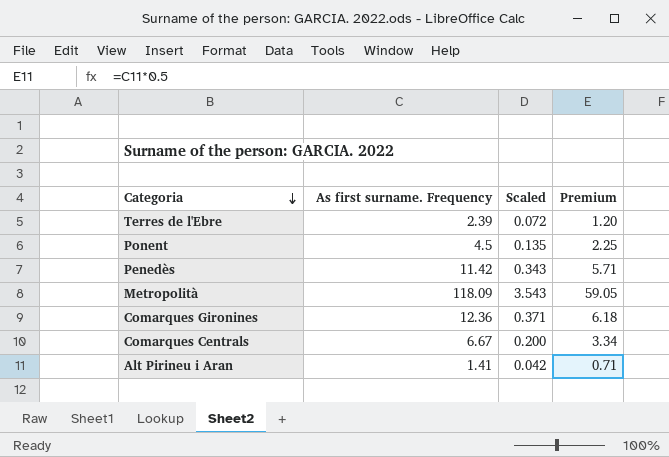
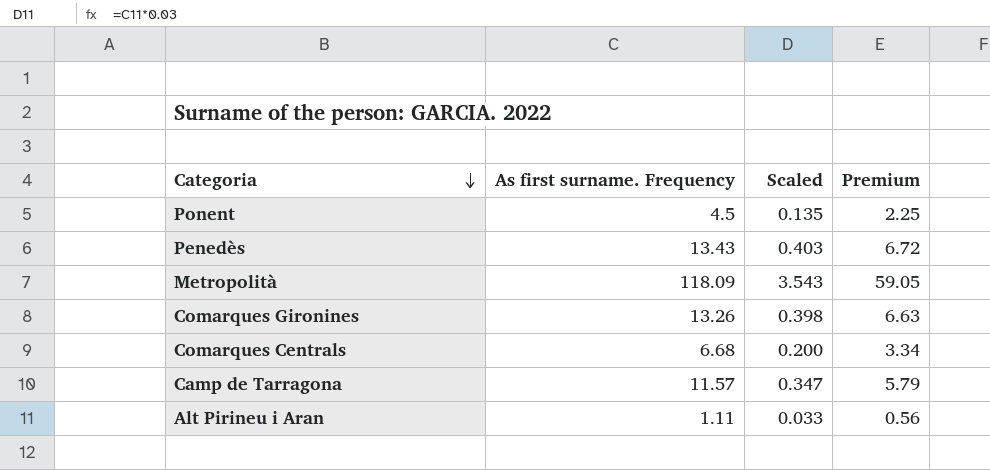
row Terres de l'Ebre: 2.39 | 0.072 | 1.20 -> none
Penedès | As first surname. Frequency: 11.42 -> 13.43
Penedès | Scaled: 0.343 -> 0.403
Penedès | Premium: 5.71 -> 6.72
Comarques Gironines | As first surname. Frequency: 12.36 -> 13.26
Comarques Gironines | Scaled: 0.371 -> 0.398
Comarques Gironines | Premium: 6.18 -> 6.63
Comarques Centrals | As first surname. Frequency: 6.67 -> 6.68
row Camp de Tarragona: none -> 11.57 | 0.347 | 5.79
Alt Pirineu i Aran | As first surname. Frequency: 1.41 -> 1.11
Alt Pirineu i Aran | Scaled: 0.042 -> 0.033
Alt Pirineu i Aran | Premium: 0.71 -> 0.56

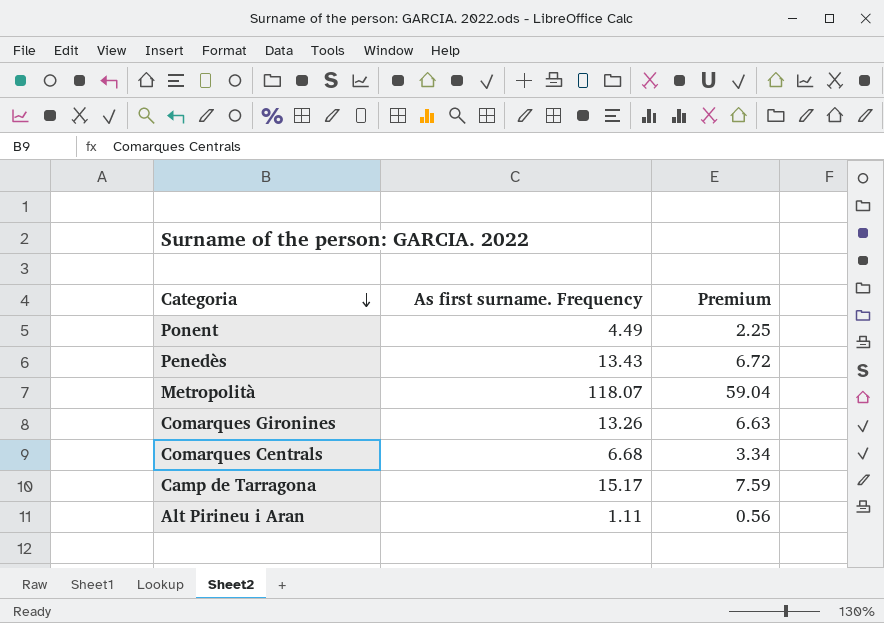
column Scaled | formula: [As first surname. Frequency] * 0.03 -> none
Ponent | As first surname. Frequency: 4.5 -> 4.49
Metropolità | As first surname. Frequency: 118.09 -> 118.07
Metropolità | Premium: 59.05 -> 59.04
Camp de Tarragona | As first surname. Frequency: 11.57 -> 15.17
Camp de Tarragona | Premium: 5.79 -> 7.59

